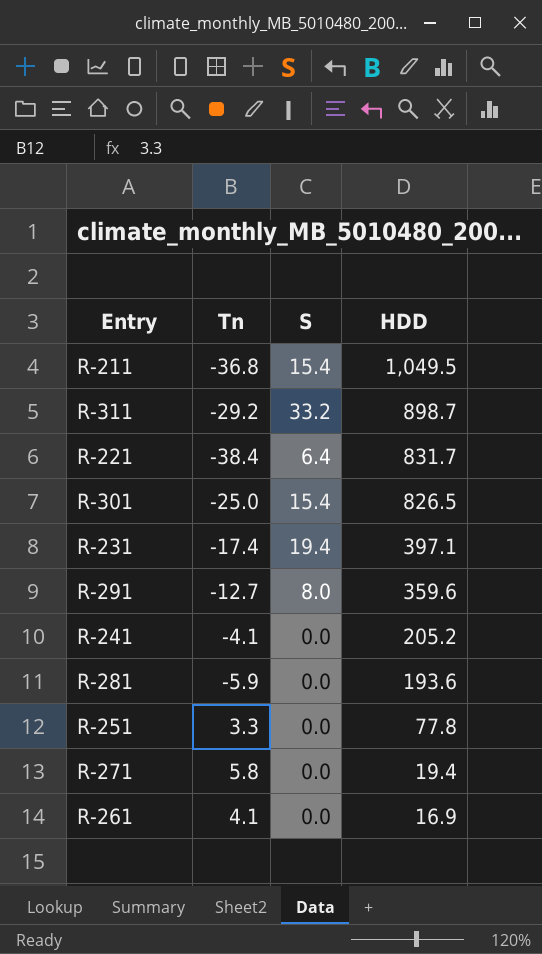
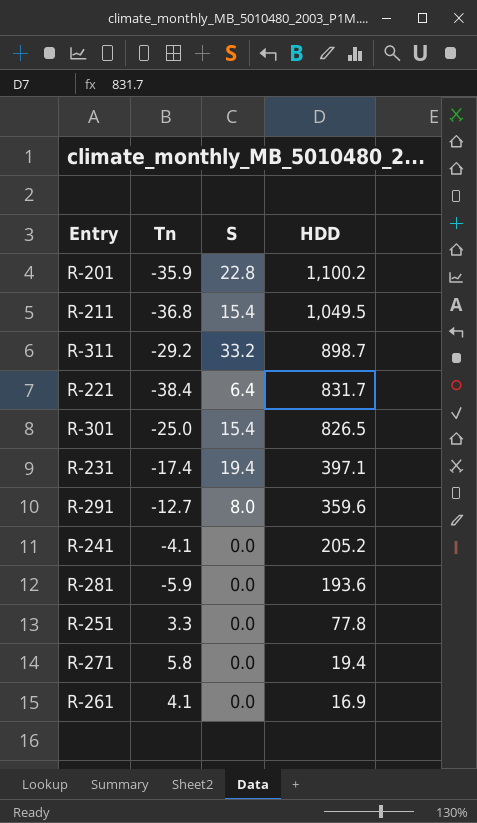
row R-201: none -> -35.9 | 22.8 | 1,100.2

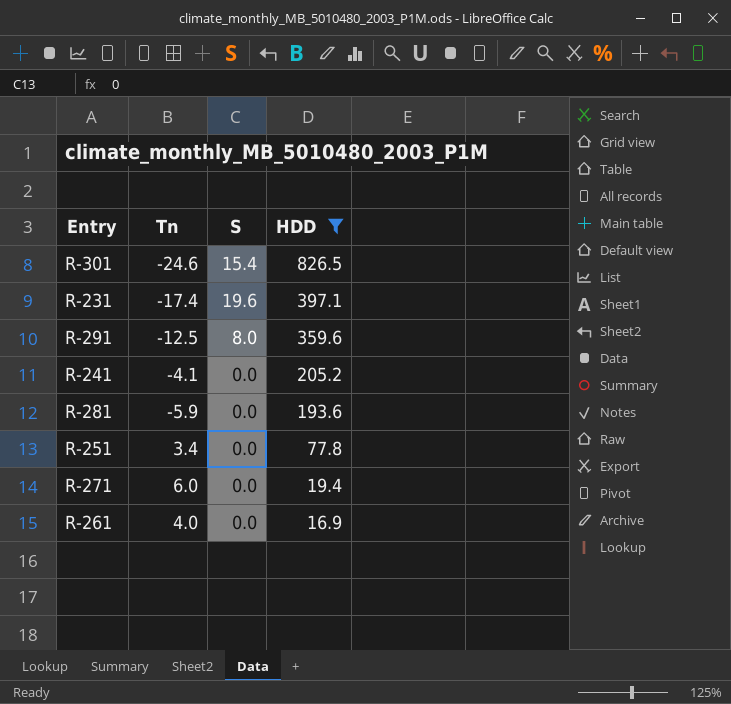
filter: none -> HDD <= 826.5
R-301 | Tn: -25.0 -> -24.6
R-231 | S: 19.4 -> 19.6
R-291 | Tn: -12.7 -> -12.5
R-251 | Tn: 3.3 -> 3.4
R-271 | Tn: 5.8 -> 6.0
R-261 | Tn: 4.1 -> 4.0

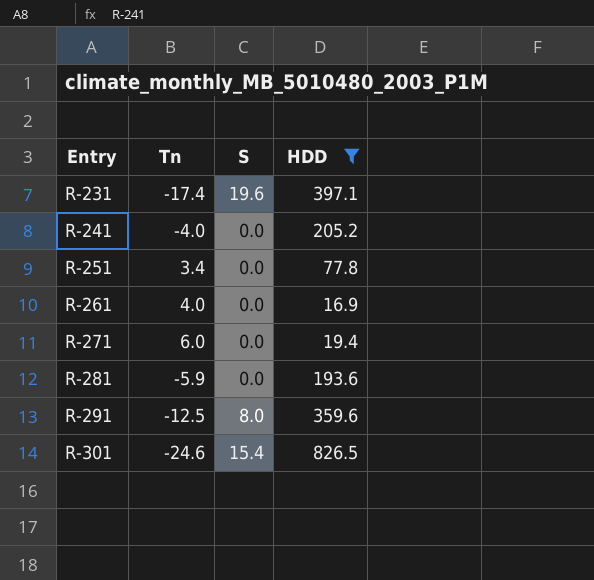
row order: HDD descending -> Entry ascending
R-241 | Tn: -4.1 -> -4.0

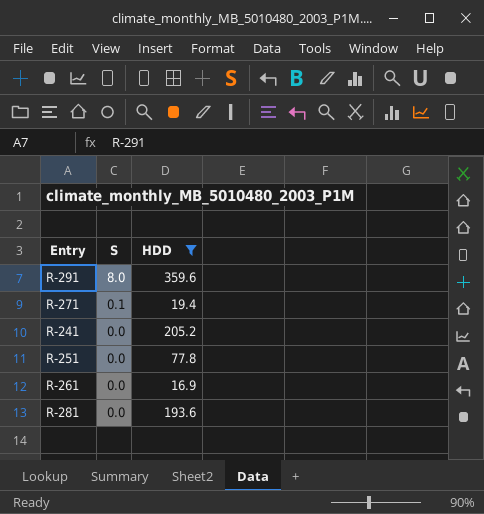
row order: Entry ascending -> S descending
column Tn | position: 2 -> none
row R-231: -17.4 | 19.6 | 397.1 -> none
row R-301: -24.6 | 15.4 | 826.5 -> none
R-271 | S: 0.0 -> 0.1

